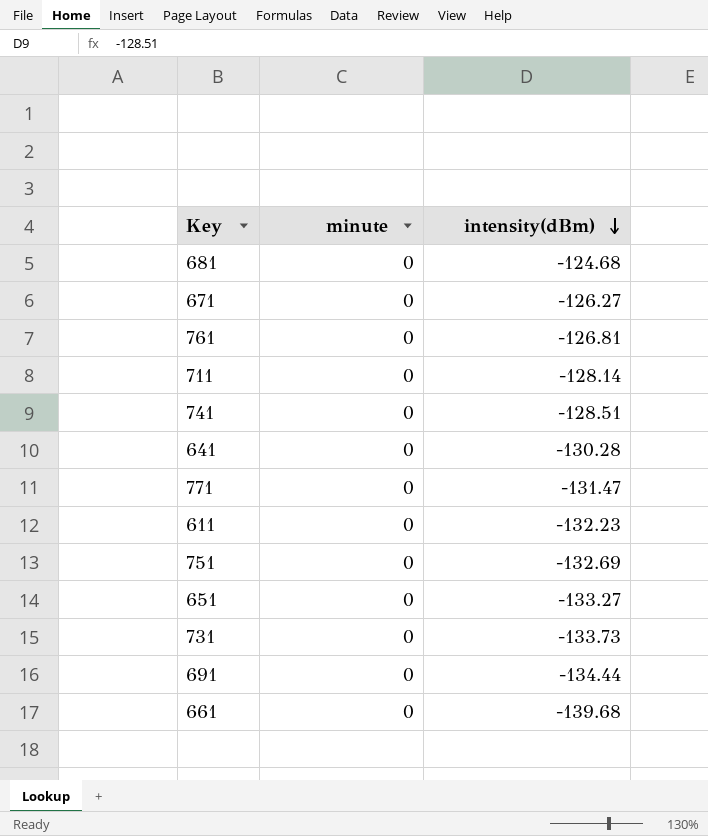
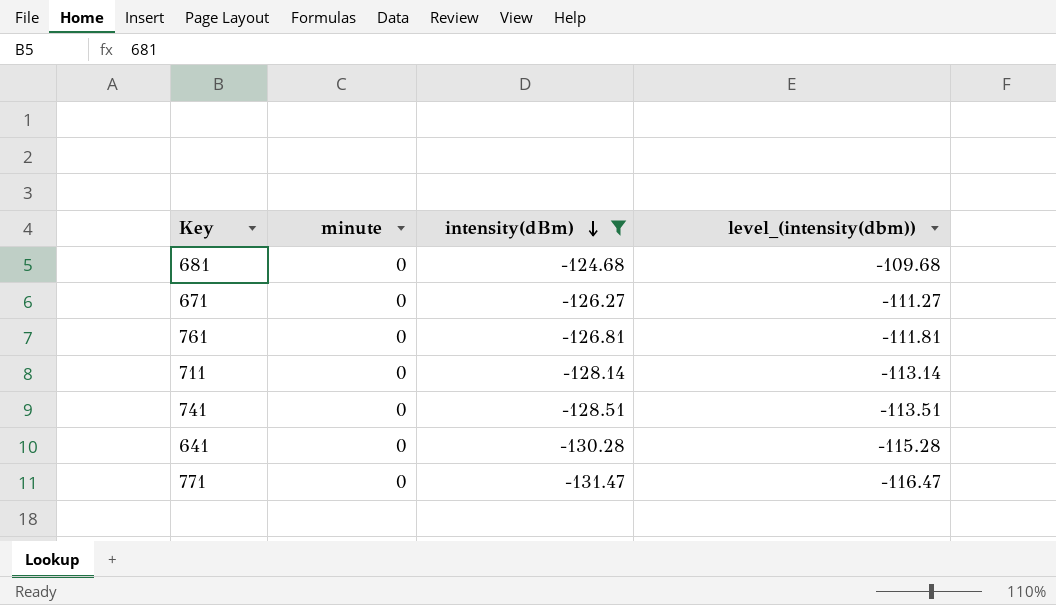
filter: none -> intensity(dBm) >= -131.47
column level_(intensity(dbm)) | formula: none -> [intensity(dBm)] + 15

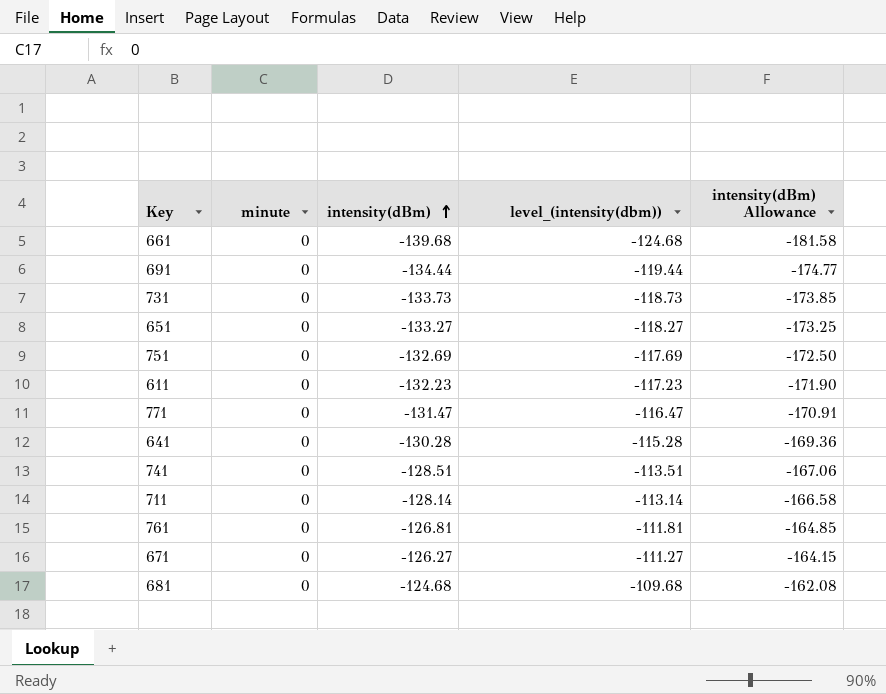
filter: intensity(dBm) >= -131.47 -> none
row order: intensity(dBm) descending -> intensity(dBm) ascending
column intensity(dBm) Allowance | formula: none -> [intensity(dBm)] * 1.3

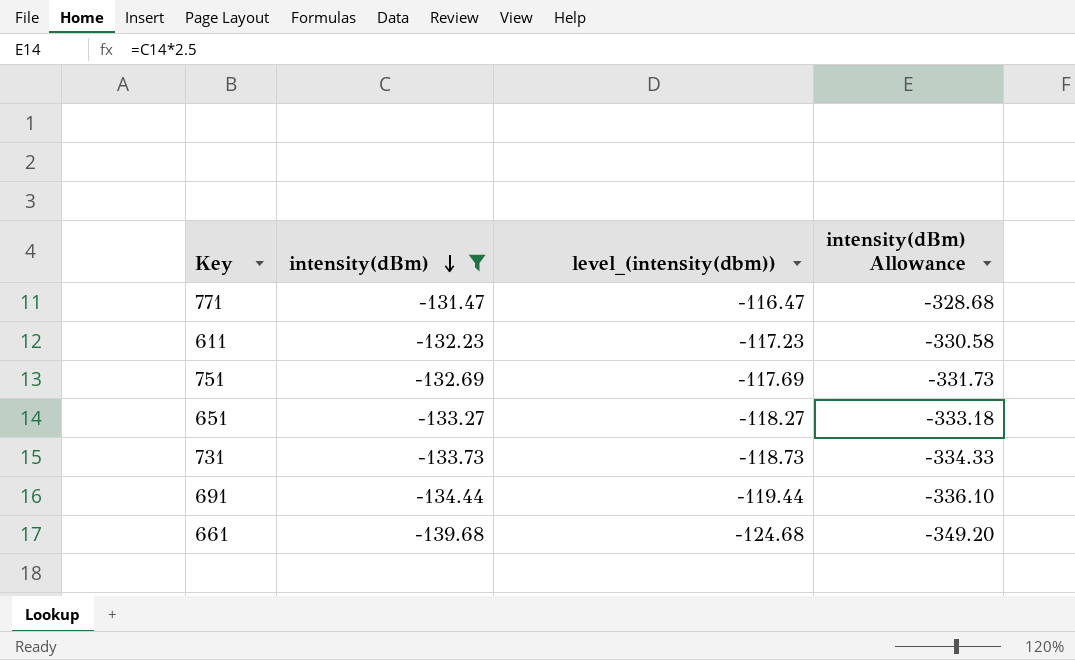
filter: none -> intensity(dBm) <= -131.47
row order: intensity(dBm) ascending -> intensity(dBm) descending
column minute | position: 2 -> none
column intensity(dBm) Allowance | formula: [intensity(dBm)] * 1.3 -> [intensity(dBm)] * 2.5

